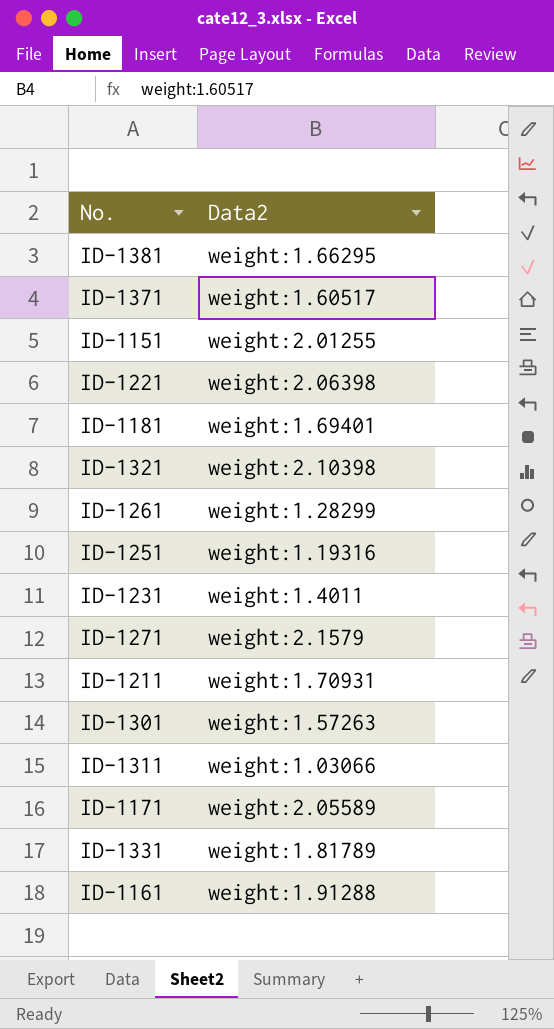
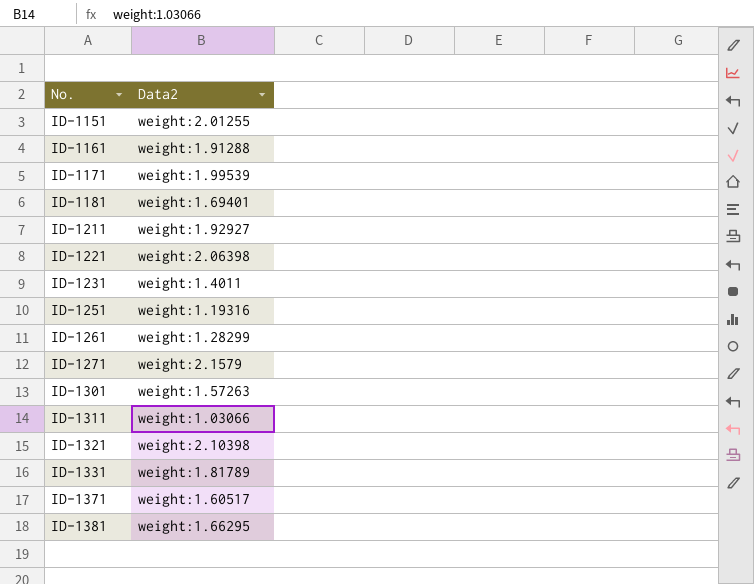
row order: none -> No. ascending
ID-1171 | Data2: weight:2.05589 -> weight:1.99539
ID-1211 | Data2: weight:1.70931 -> weight:1.92927

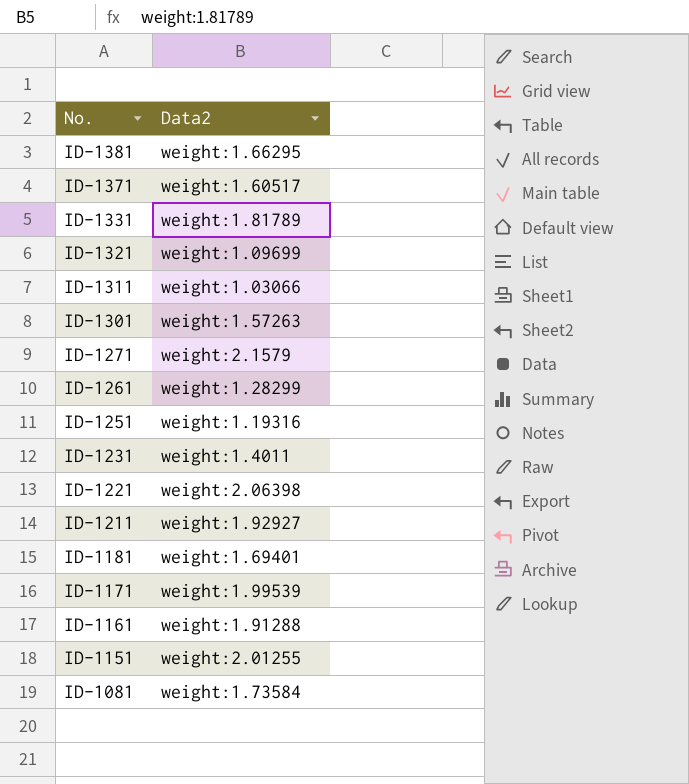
row order: No. ascending -> No. descending
ID-1321 | Data2: weight:2.10398 -> weight:1.09699
row ID-1081: none -> weight:1.73584

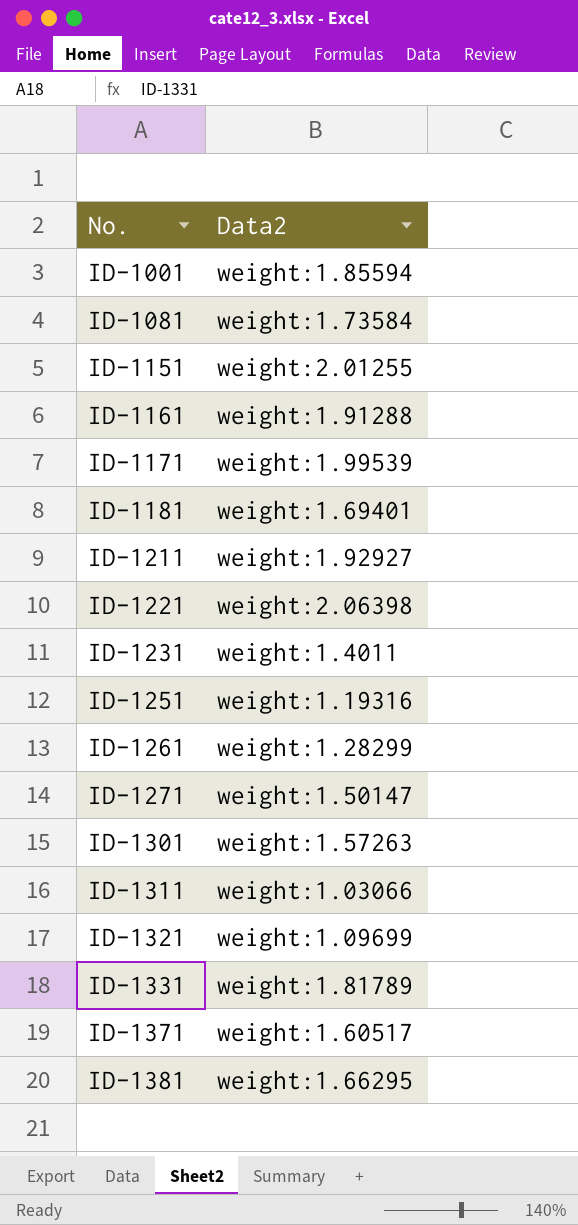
row order: No. descending -> No. ascending
row ID-1001: none -> weight:1.85594
ID-1271 | Data2: weight:2.1579 -> weight:1.50147

